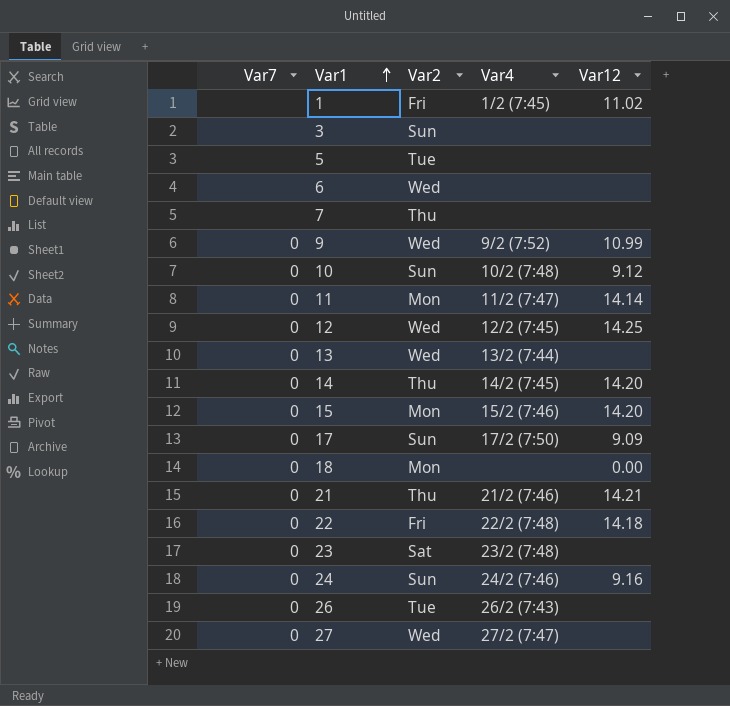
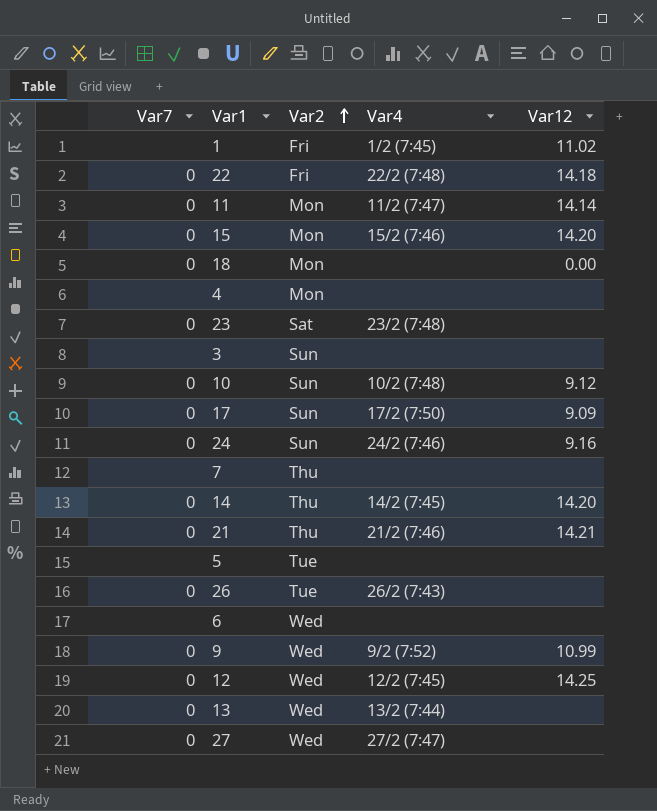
row order: Var1 ascending -> Var2 ascending
row 4: none -> none | Mon | none | none

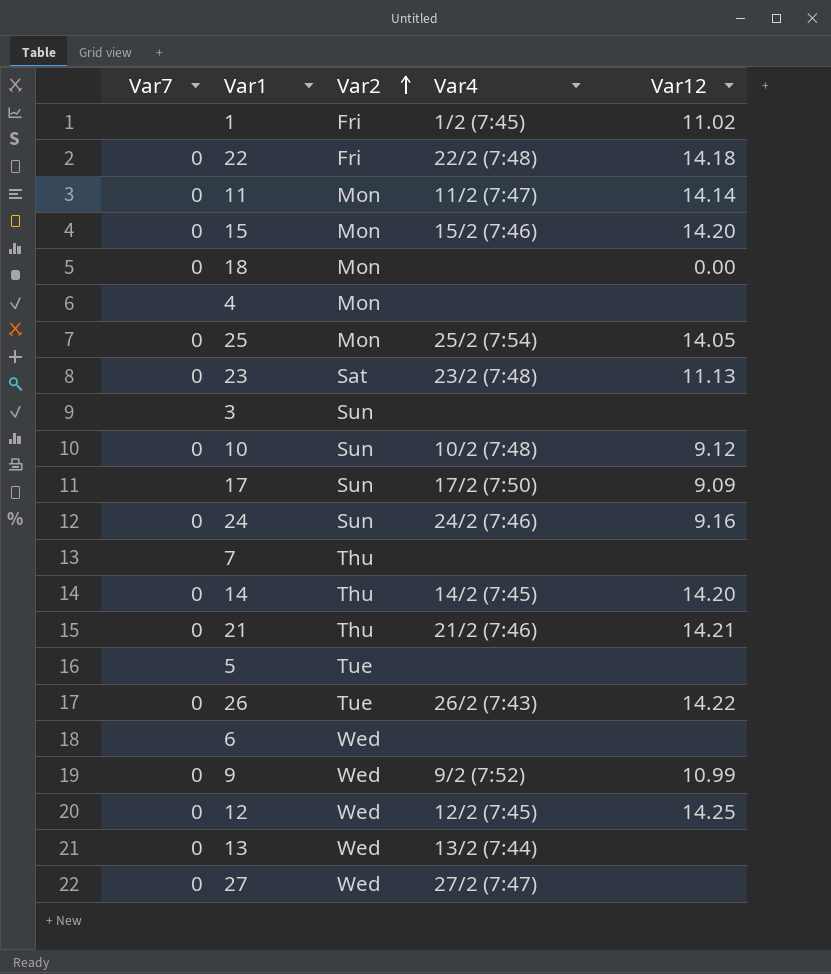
row 25: none -> 0 | Mon | 25/2 (7:54) | 14.05
23 | Var12: none -> 11.13
17 | Var7: 0 -> none
26 | Var12: none -> 14.22

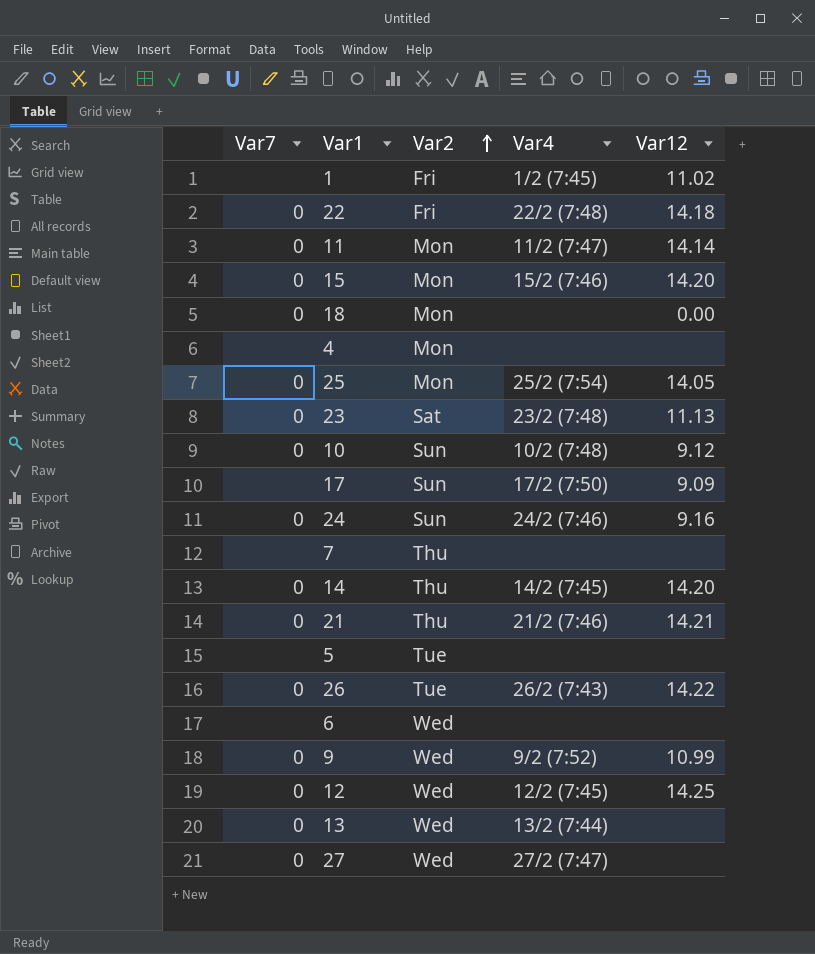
row 3: none | Sun | none | none -> none

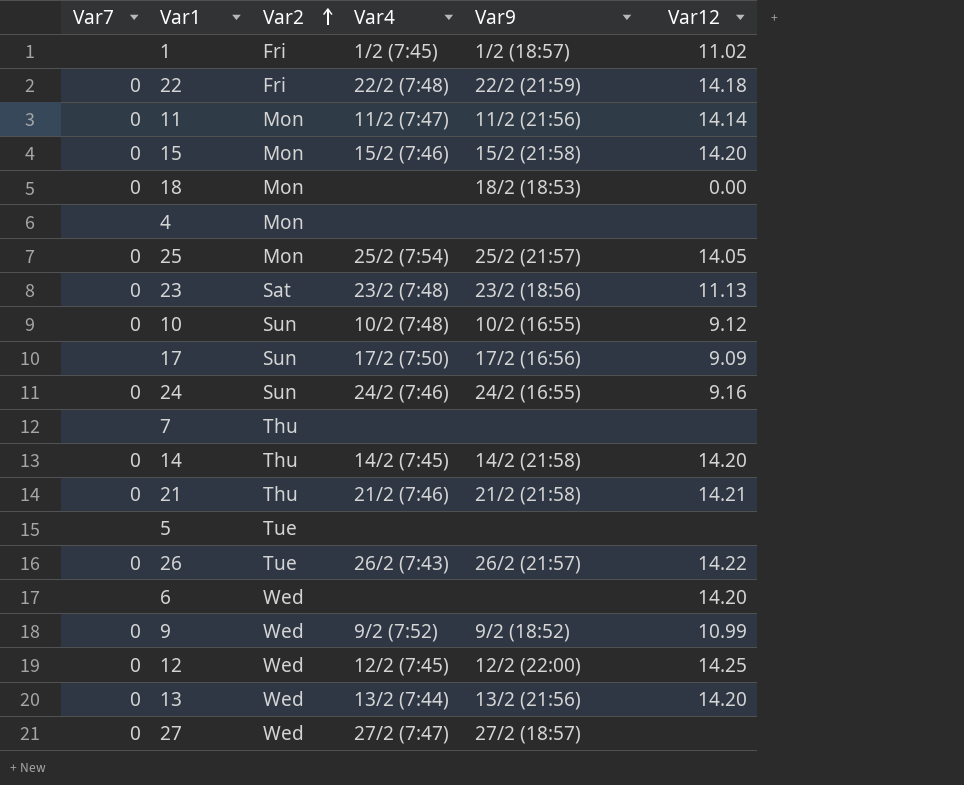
column Var9 | position: none -> 5
6 | Var12: none -> 14.20
13 | Var12: none -> 14.20

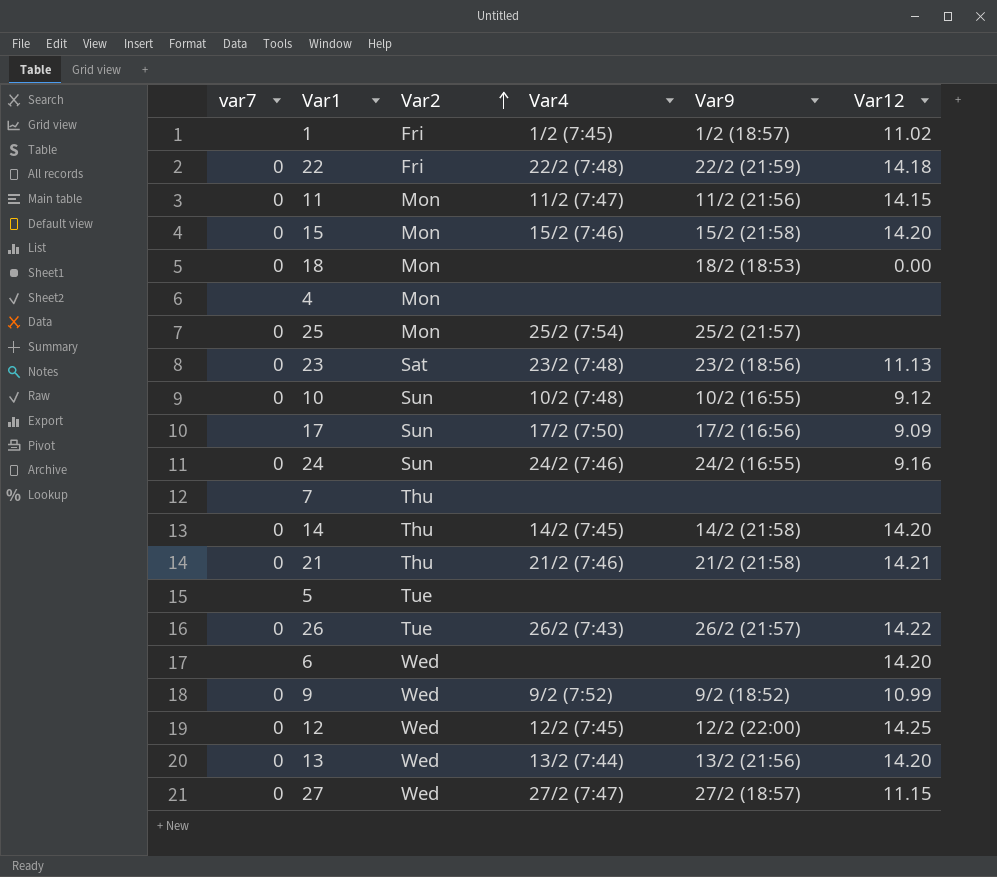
column name: Var7 -> var7
11 | Var12: 14.14 -> 14.15
25 | Var12: 14.05 -> none
27 | Var12: none -> 11.15

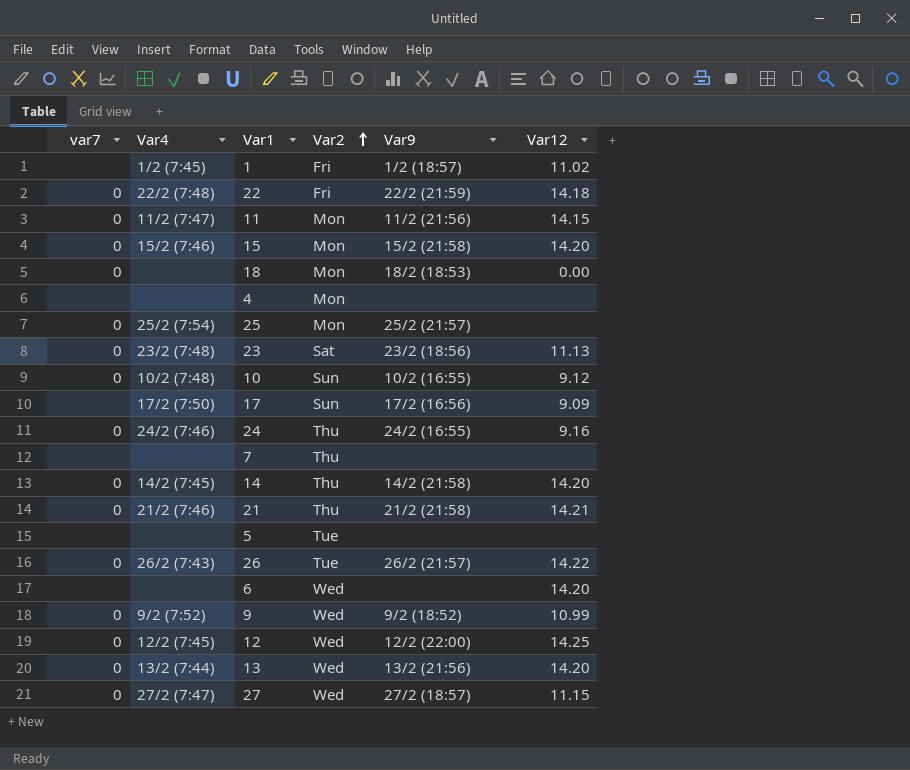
column Var4 | position: 4 -> 2
24 | Var2: Sun -> Thu

